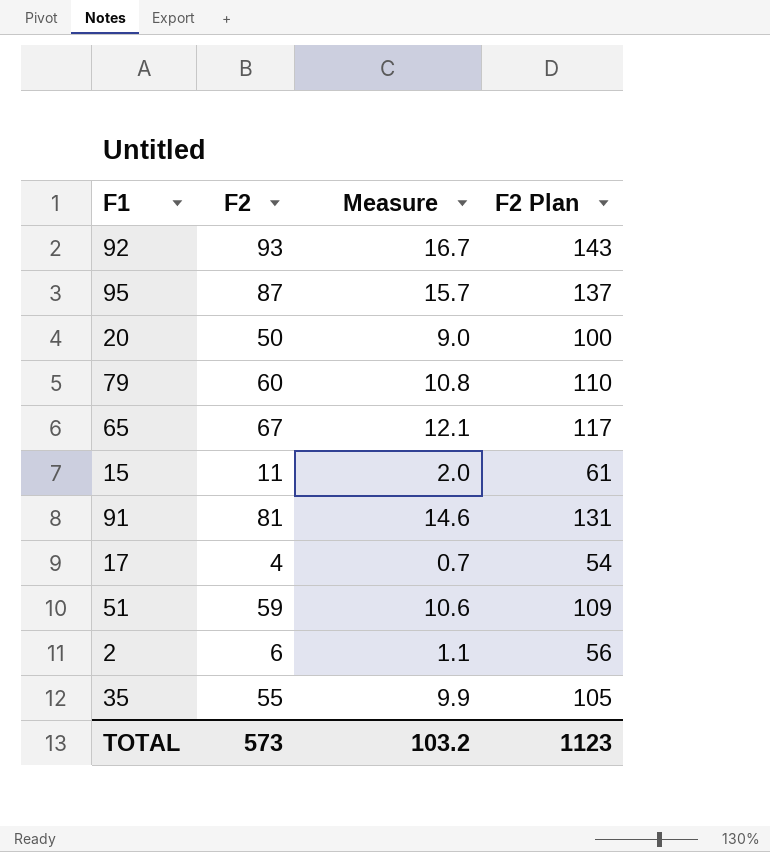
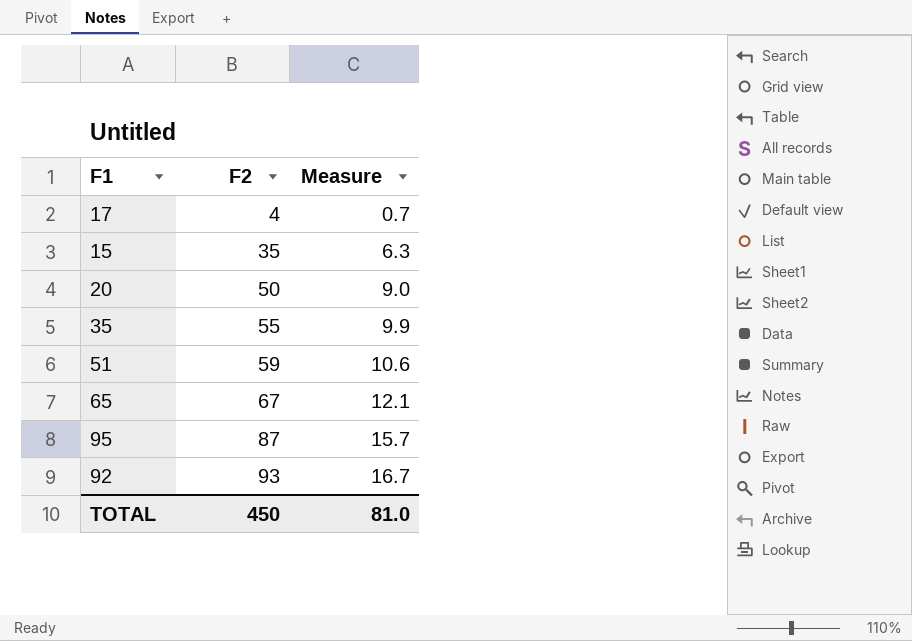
row order: none -> F2 ascending
column F2 Plan | formula: [F2] + 50 -> none
row 79: 60 | 10.8 | 110 -> none
row 91: 81 | 14.6 | 131 -> none
row 2: 6 | 1.1 | 56 -> none
15 | F2: 11 -> 35
15 | Measure: 2.0 -> 6.3
TOTAL | F2: 573 -> 450
TOTAL | Measure: 103.2 -> 81.0

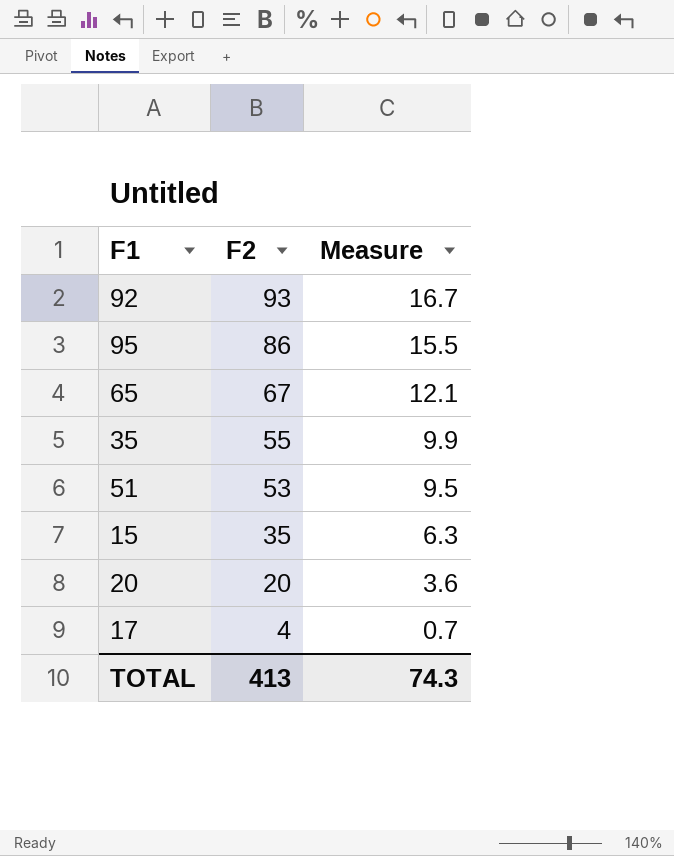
row order: F2 ascending -> F2 descending
95 | F2: 87 -> 86
95 | Measure: 15.7 -> 15.5
51 | F2: 59 -> 53
51 | Measure: 10.6 -> 9.5
20 | F2: 50 -> 20
20 | Measure: 9.0 -> 3.6
TOTAL | F2: 450 -> 413
TOTAL | Measure: 81.0 -> 74.3

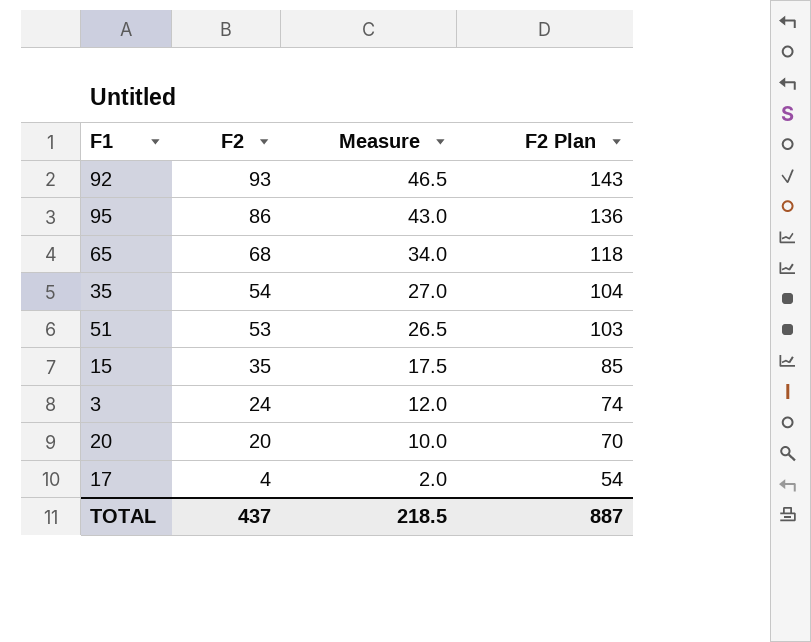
column Measure | formula: [F2] * 0.18 -> [F2] * 0.5
column F2 Plan | formula: none -> [F2] + 50
65 | F2: 67 -> 68
35 | F2: 55 -> 54
row 3: none -> 24 | 12.0 | 74
TOTAL | F2: 413 -> 437
TOTAL | Measure: 74.3 -> 218.5

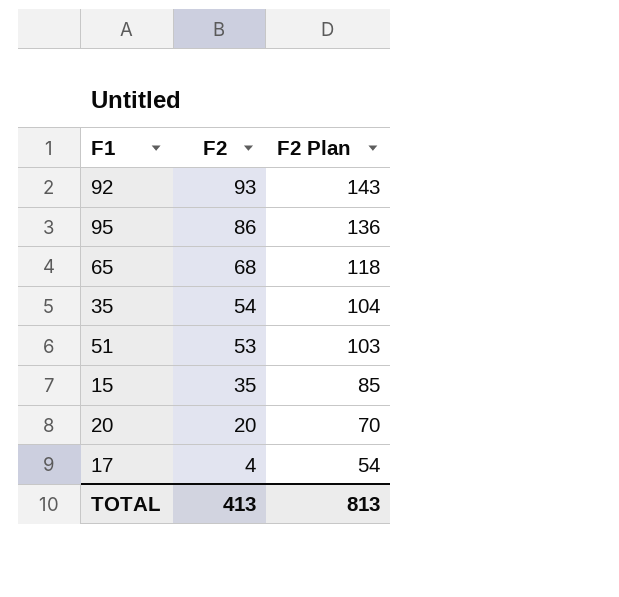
column Measure | formula: [F2] * 0.5 -> none
row 3: 24 | 12.0 | 74 -> none
TOTAL | F2: 437 -> 413
TOTAL | F2 Plan: 887 -> 813

